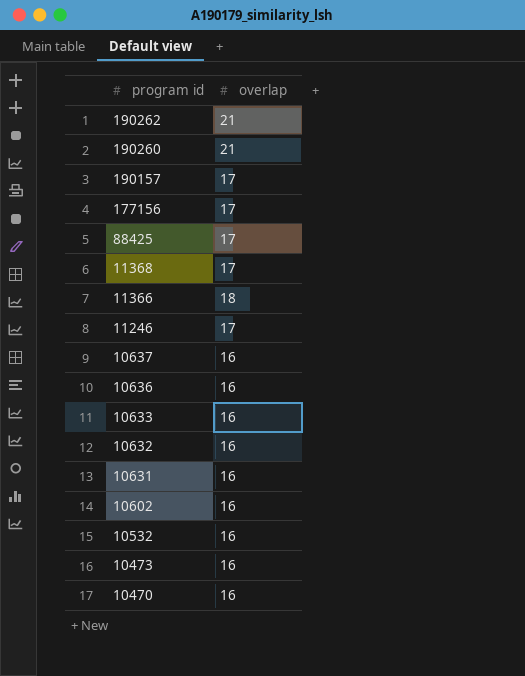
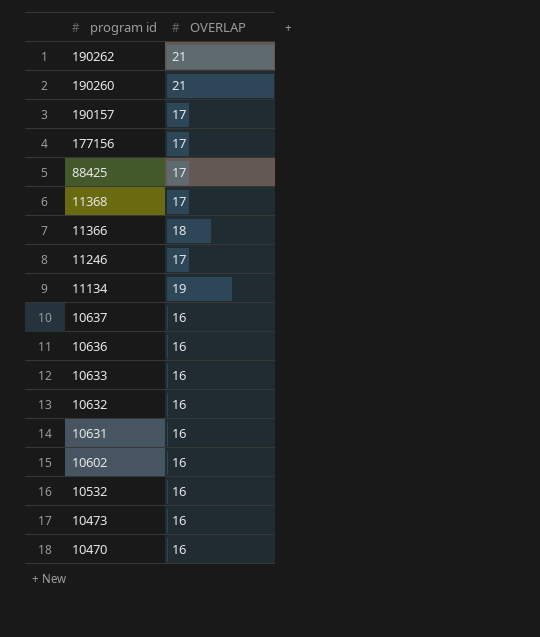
column name: overlap -> OVERLAP
row 11134: none -> 19

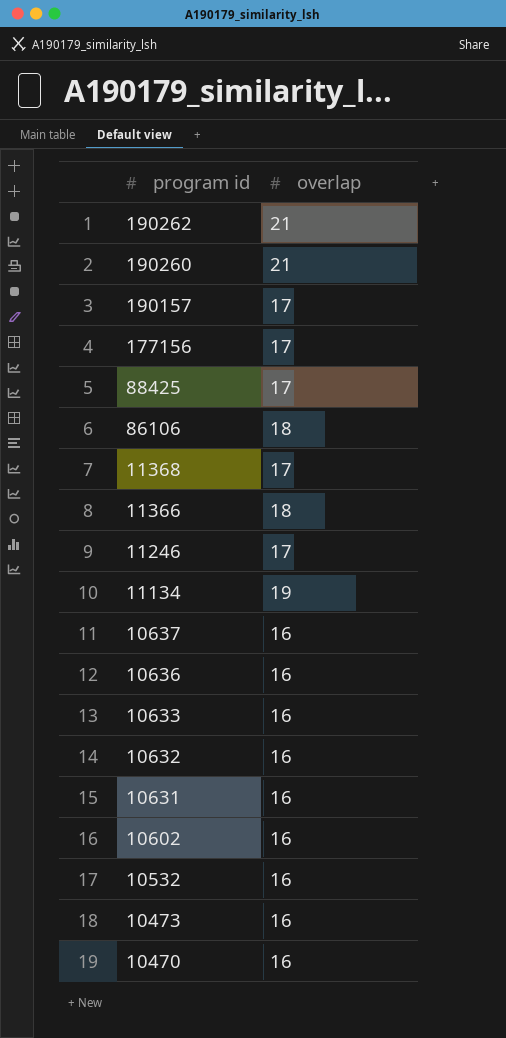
column name: OVERLAP -> overlap
row 86106: none -> 18

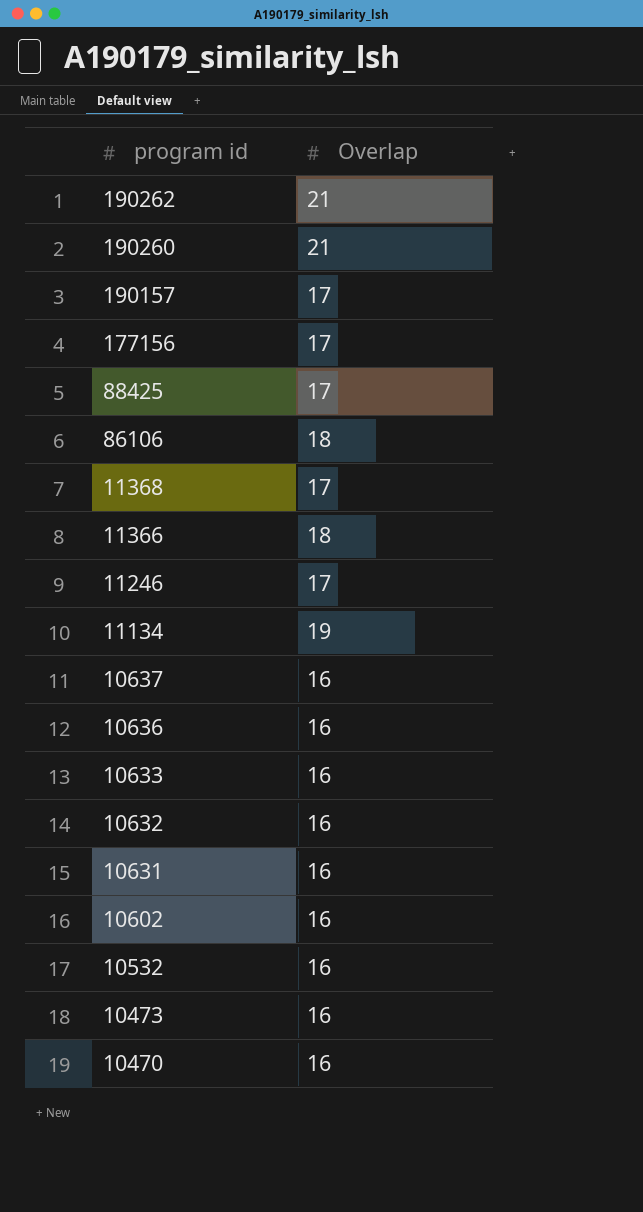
column name: overlap -> Overlap

